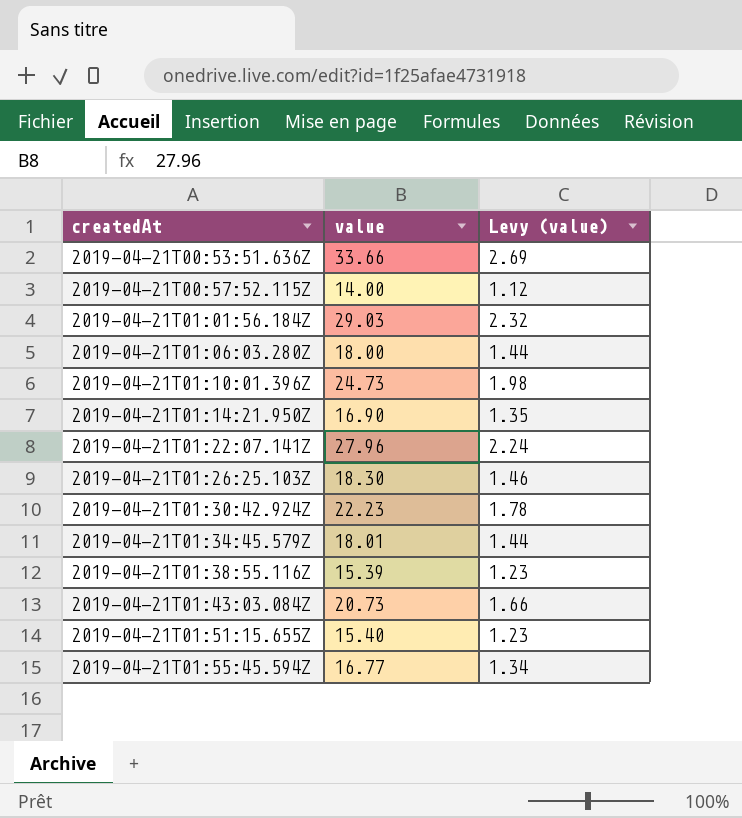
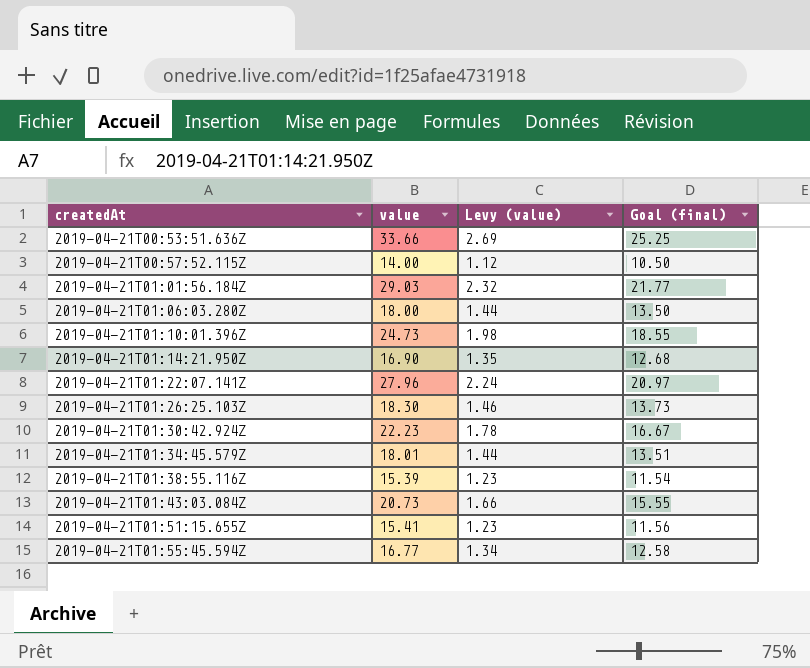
column Goal (final) | formula: none -> [value] * 0.75
2019-04-21T01:51:15.655Z | value: 15.40 -> 15.41

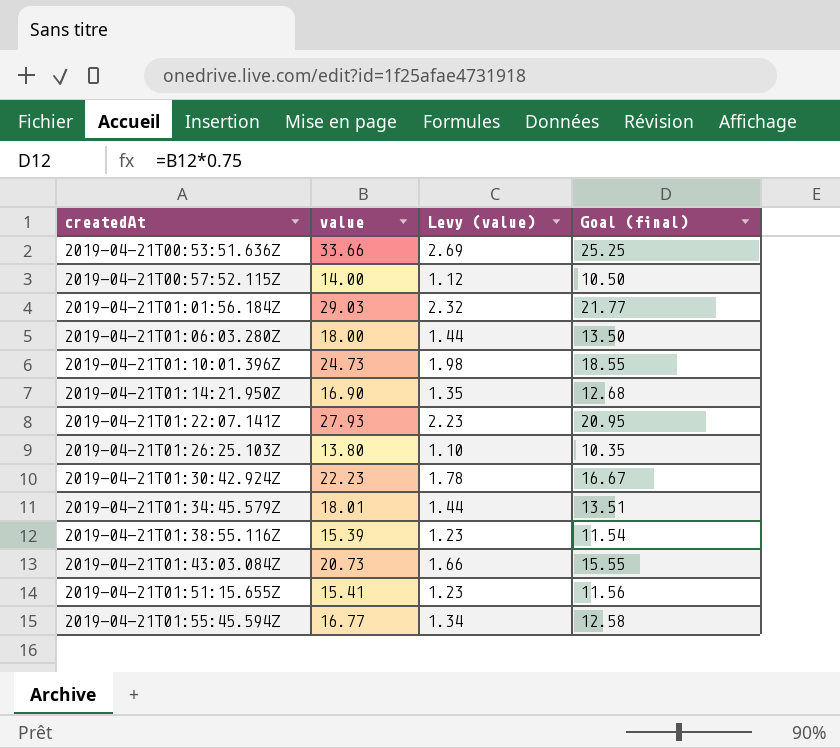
2019-04-21T01:22:07.141Z | value: 27.96 -> 27.93
2019-04-21T01:22:07.141Z | Levy (value): 2.24 -> 2.23
2019-04-21T01:22:07.141Z | Goal (final): 20.97 -> 20.95
2019-04-21T01:26:25.103Z | value: 18.30 -> 13.80
2019-04-21T01:26:25.103Z | Levy (value): 1.46 -> 1.10
2019-04-21T01:26:25.103Z | Goal (final): 13.73 -> 10.35

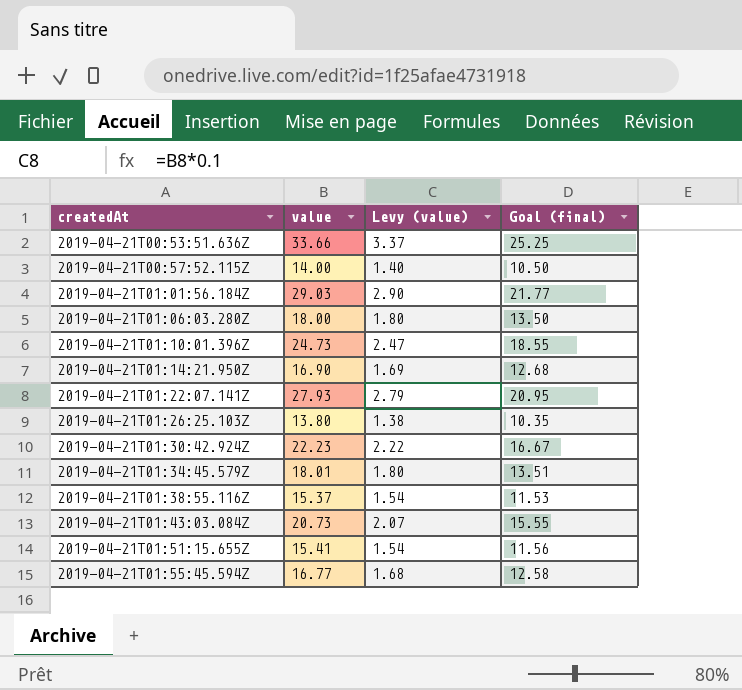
column Levy (value) | formula: [value] * 0.08 -> [value] * 0.1
2019-04-21T01:38:55.116Z | value: 15.39 -> 15.37
2019-04-21T01:38:55.116Z | Goal (final): 11.54 -> 11.53

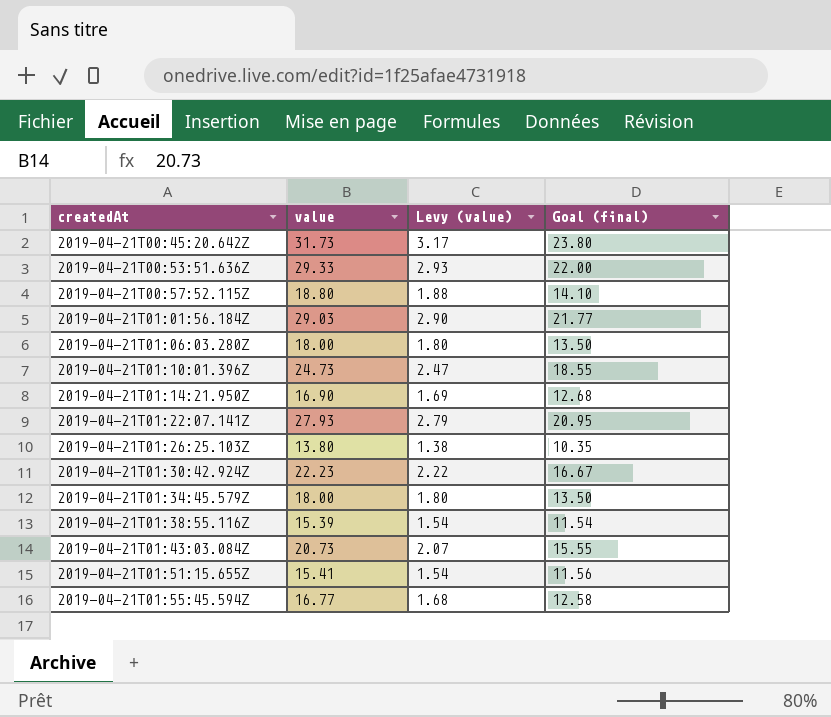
row 2019-04-21T00:45:20.642Z: none -> 31.73 | 3.17 | 23.80
2019-04-21T00:53:51.636Z | value: 33.66 -> 29.33
2019-04-21T00:53:51.636Z | Levy (value): 3.37 -> 2.93
2019-04-21T00:53:51.636Z | Goal (final): 25.25 -> 22.00
2019-04-21T00:57:52.115Z | value: 14.00 -> 18.80
2019-04-21T00:57:52.115Z | Levy (value): 1.40 -> 1.88
2019-04-21T00:57:52.115Z | Goal (final): 10.50 -> 14.10
2019-04-21T01:34:45.579Z | value: 18.01 -> 18.00
2019-04-21T01:34:45.579Z | Goal (final): 13.51 -> 13.50
2019-04-21T01:38:55.116Z | value: 15.37 -> 15.39
2019-04-21T01:38:55.116Z | Goal (final): 11.53 -> 11.54

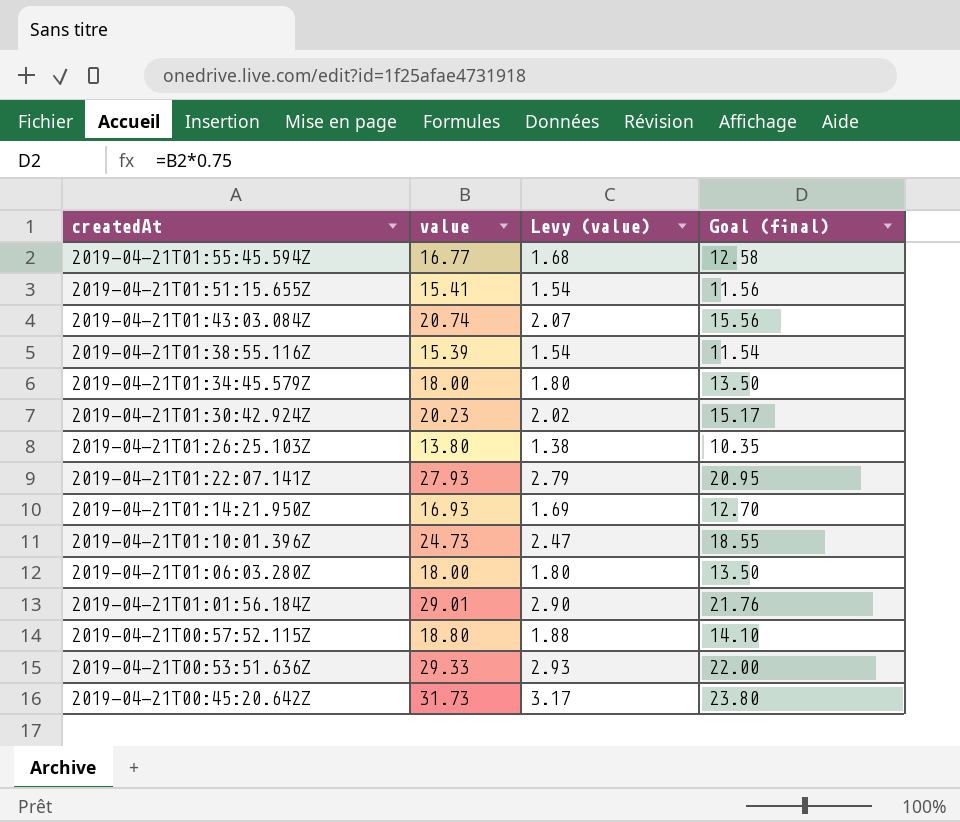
row order: createdAt ascending -> createdAt descending
2019-04-21T01:43:03.084Z | value: 20.73 -> 20.74
2019-04-21T01:43:03.084Z | Goal (final): 15.55 -> 15.56
2019-04-21T01:30:42.924Z | value: 22.23 -> 20.23
2019-04-21T01:30:42.924Z | Levy (value): 2.22 -> 2.02
2019-04-21T01:30:42.924Z | Goal (final): 16.67 -> 15.17
2019-04-21T01:14:21.950Z | value: 16.90 -> 16.93
2019-04-21T01:14:21.950Z | Goal (final): 12.68 -> 12.70
2019-04-21T01:01:56.184Z | value: 29.03 -> 29.01
2019-04-21T01:01:56.184Z | Goal (final): 21.77 -> 21.76

